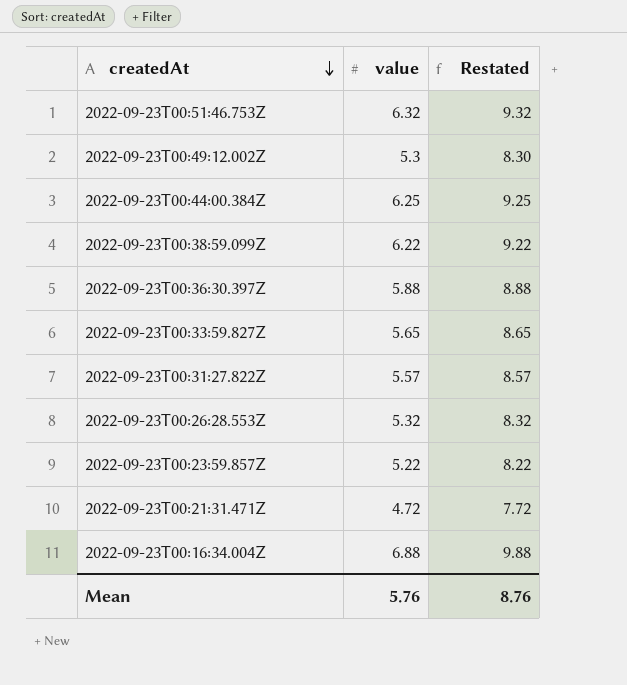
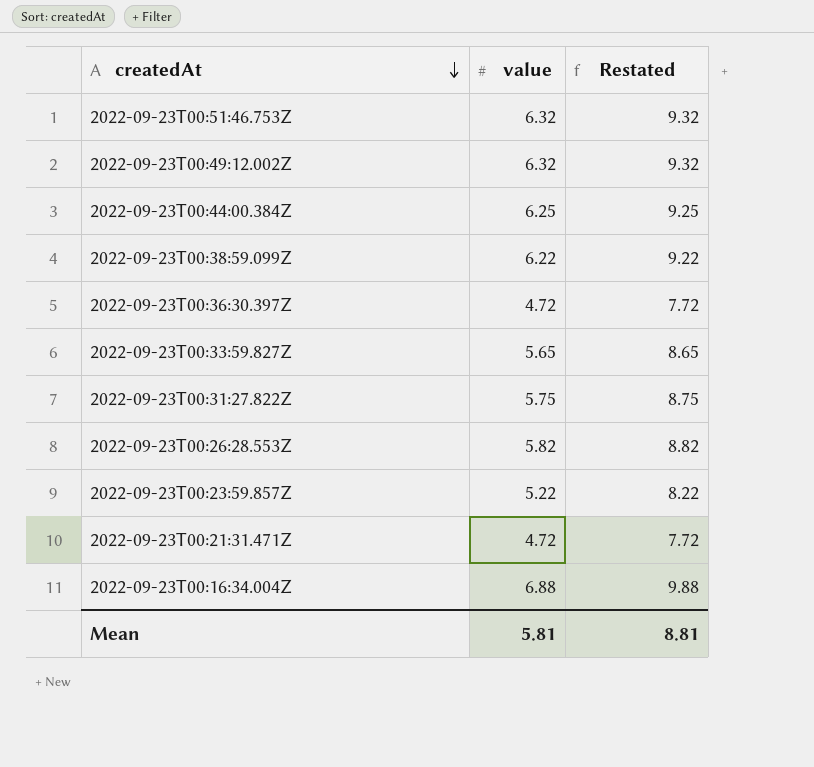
2022-09-23T00:49:12.002Z | value: 5.3 -> 6.32
2022-09-23T00:49:12.002Z | Restated: 8.30 -> 9.32
2022-09-23T00:36:30.397Z | value: 5.88 -> 4.72
2022-09-23T00:36:30.397Z | Restated: 8.88 -> 7.72
2022-09-23T00:31:27.822Z | value: 5.57 -> 5.75
2022-09-23T00:31:27.822Z | Restated: 8.57 -> 8.75
2022-09-23T00:26:28.553Z | value: 5.32 -> 5.82
2022-09-23T00:26:28.553Z | Restated: 8.32 -> 8.82
Mean | value: 5.76 -> 5.81
Mean | Restated: 8.76 -> 8.81

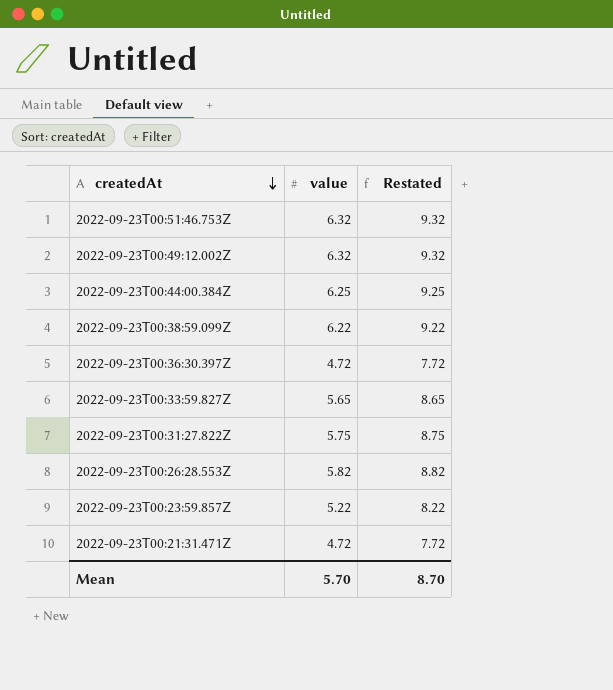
row 2022-09-23T00:16:34.004Z: 6.88 | 9.88 -> none
Mean | value: 5.81 -> 5.70
Mean | Restated: 8.81 -> 8.70

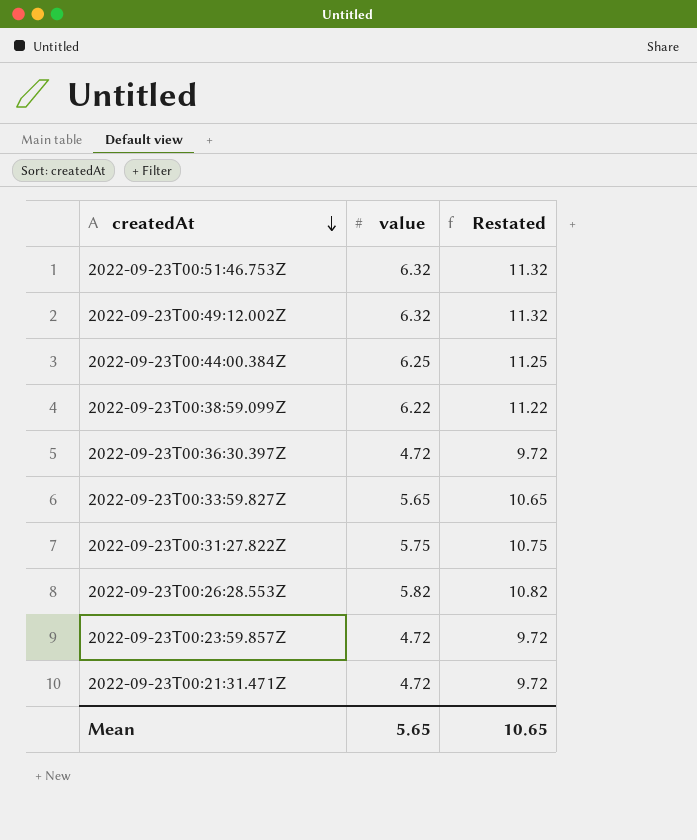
column Restated | formula: [value] + 3 -> [value] + 5
2022-09-23T00:23:59.857Z | value: 5.22 -> 4.72
Mean | value: 5.70 -> 5.65
Mean | Restated: 8.70 -> 10.65

